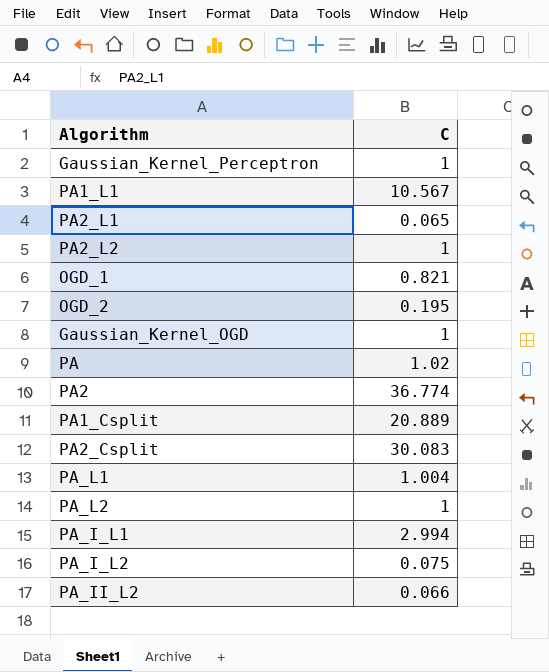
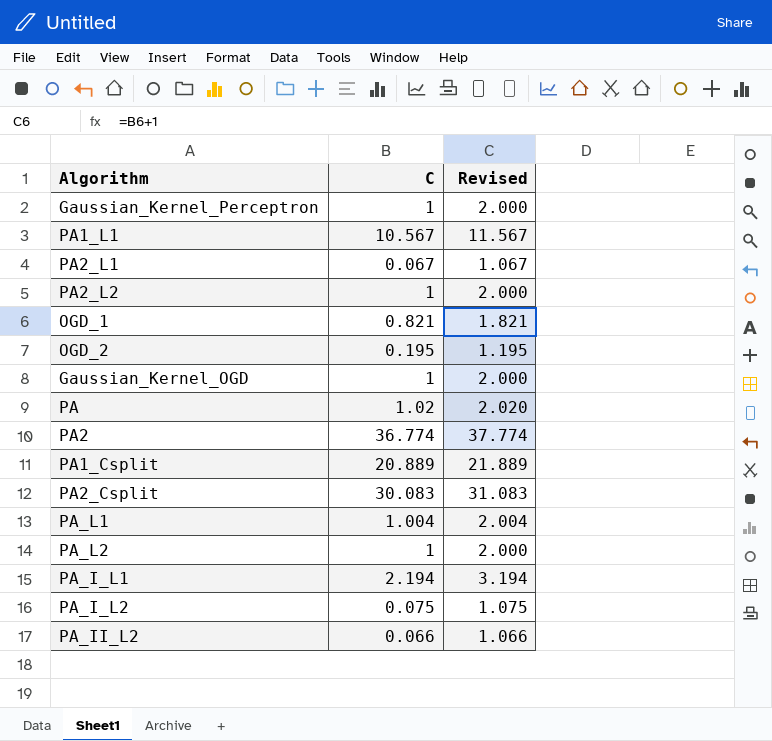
column Revised | formula: none -> [C] + 1
PA2_L1 | C: 0.065 -> 0.067
PA_I_L1 | C: 2.994 -> 2.194

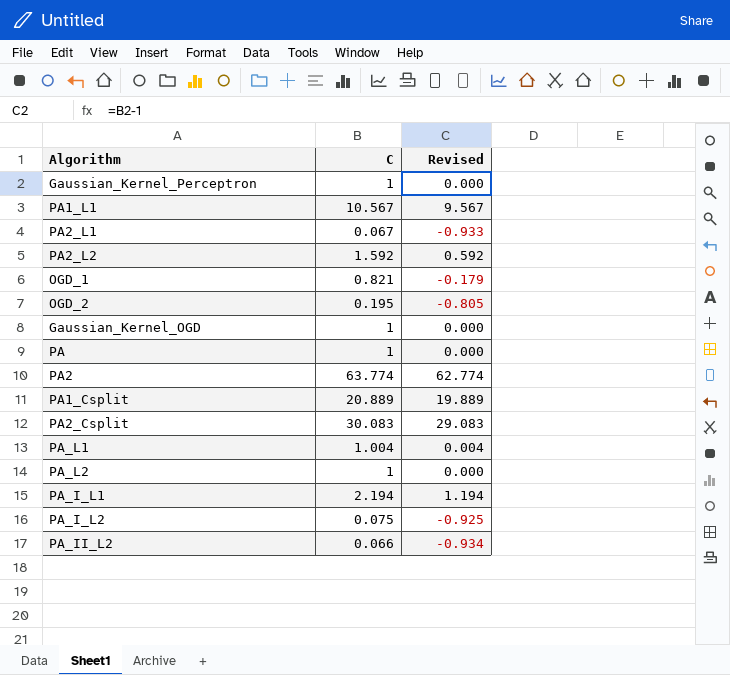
column Revised | formula: [C] + 1 -> [C] - 1
PA2_L2 | C: 1 -> 1.592
PA | C: 1.02 -> 1
PA2 | C: 36.774 -> 63.774

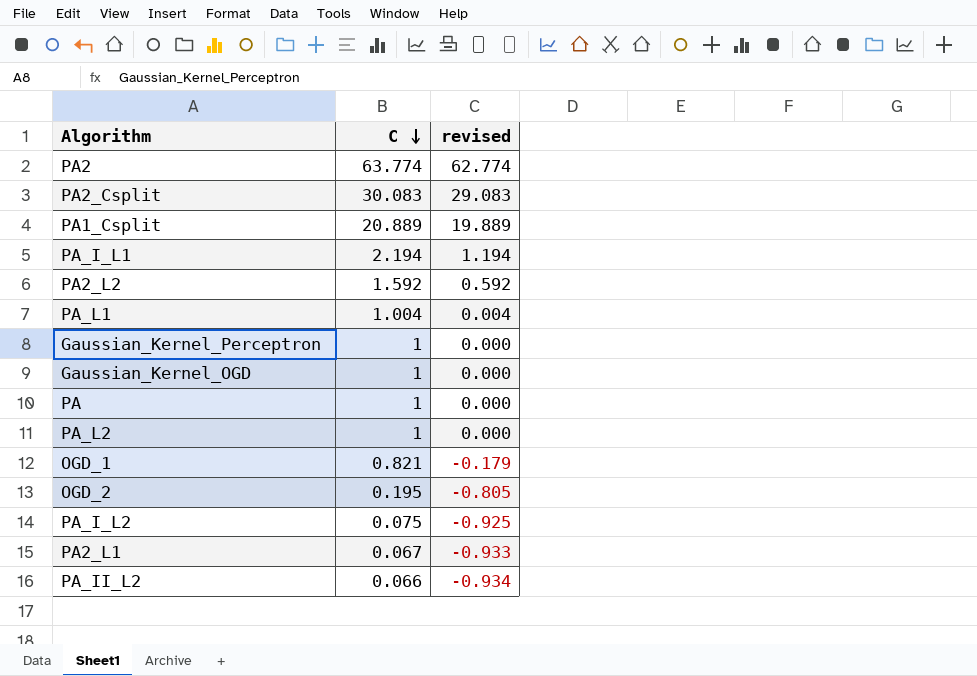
row order: none -> C descending
column name: Revised -> revised
row PA1_L1: 10.567 | 9.567 -> none

